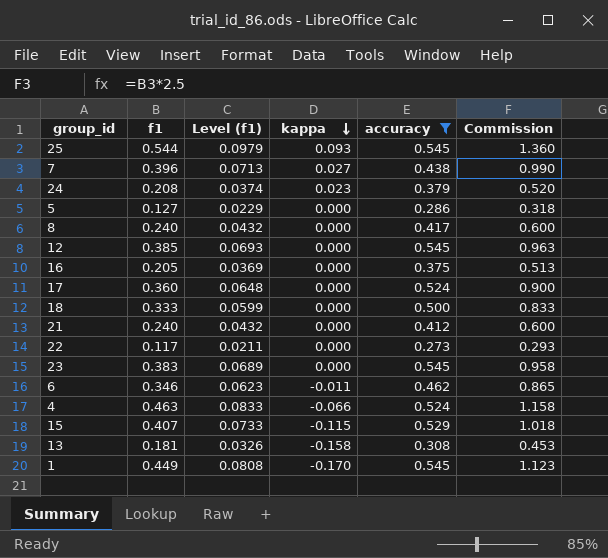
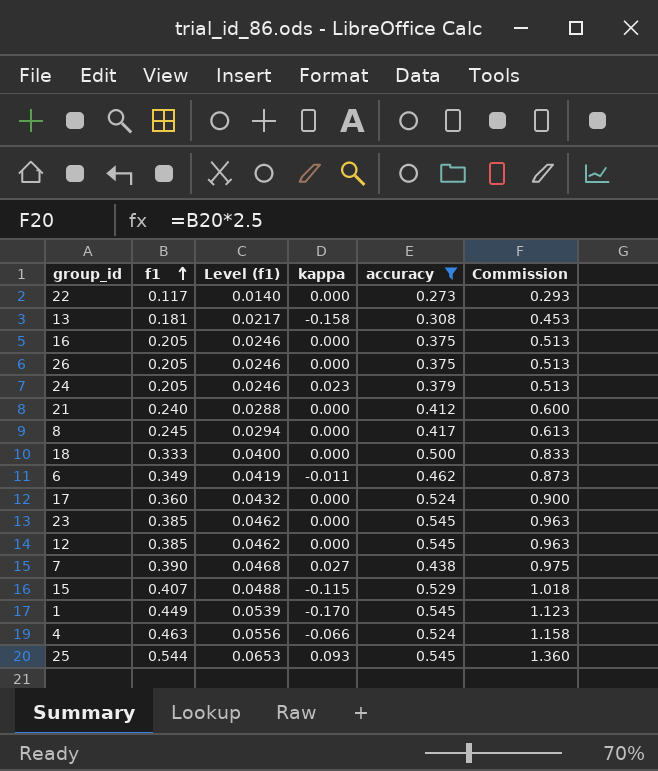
row order: kappa descending -> f1 ascending
column Level (f1) | formula: [f1] * 0.18 -> [f1] * 0.12
row 5: 0.127 | 0.0229 | 0.000 | 0.286 | 0.318 -> none
row 26: none -> 0.205 | 0.0246 | 0.000 | 0.375 | 0.513
24 | f1: 0.208 -> 0.205
24 | Commission: 0.520 -> 0.513
8 | f1: 0.240 -> 0.245
8 | Commission: 0.600 -> 0.613
6 | f1: 0.346 -> 0.349
6 | Commission: 0.865 -> 0.873
23 | f1: 0.383 -> 0.385
23 | Commission: 0.958 -> 0.963
7 | f1: 0.396 -> 0.390
7 | Commission: 0.990 -> 0.975

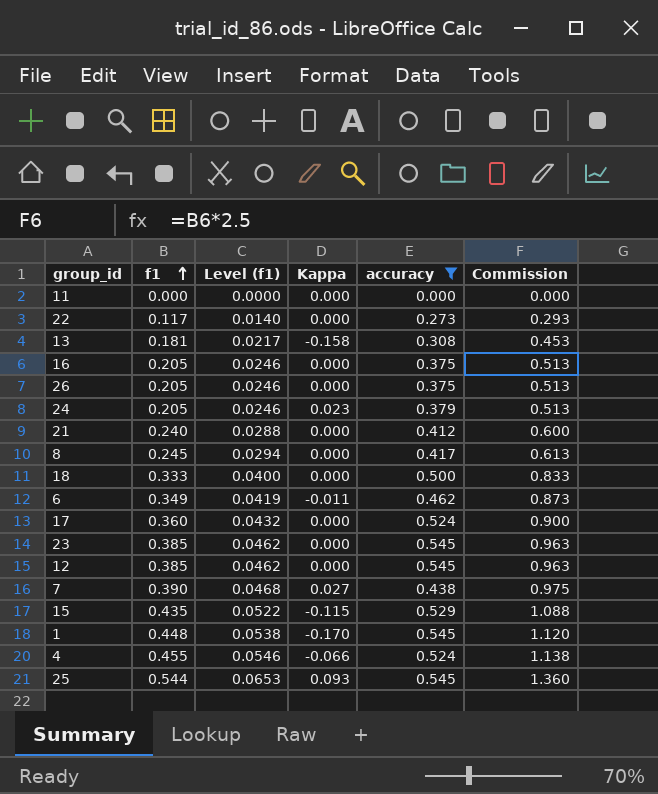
column name: kappa -> Kappa
row 11: none -> 0.000 | 0.0000 | 0.000 | 0.000 | 0.000
15 | f1: 0.407 -> 0.435
15 | Level (f1): 0.0488 -> 0.0522
15 | Commission: 1.018 -> 1.088
1 | f1: 0.449 -> 0.448
1 | Level (f1): 0.0539 -> 0.0538
1 | Commission: 1.123 -> 1.120
4 | f1: 0.463 -> 0.455
4 | Level (f1): 0.0556 -> 0.0546
4 | Commission: 1.158 -> 1.138

